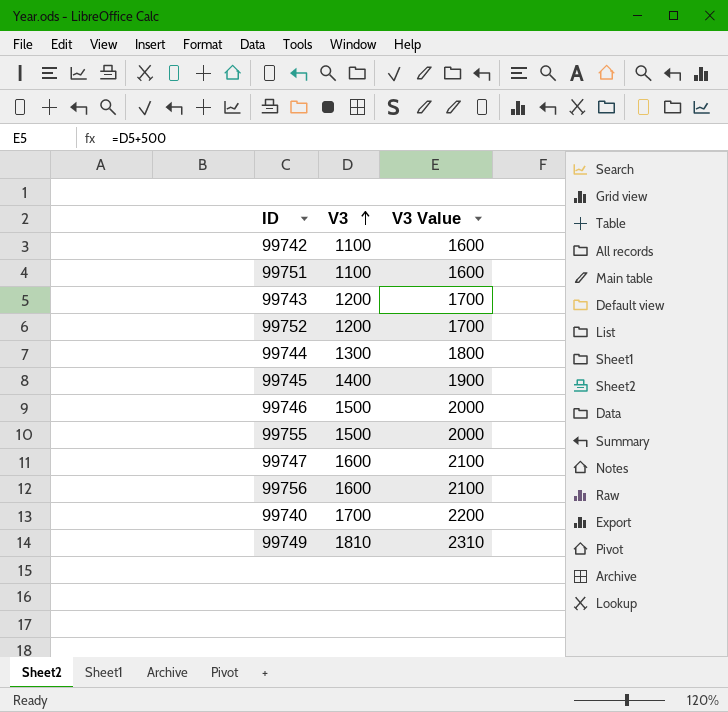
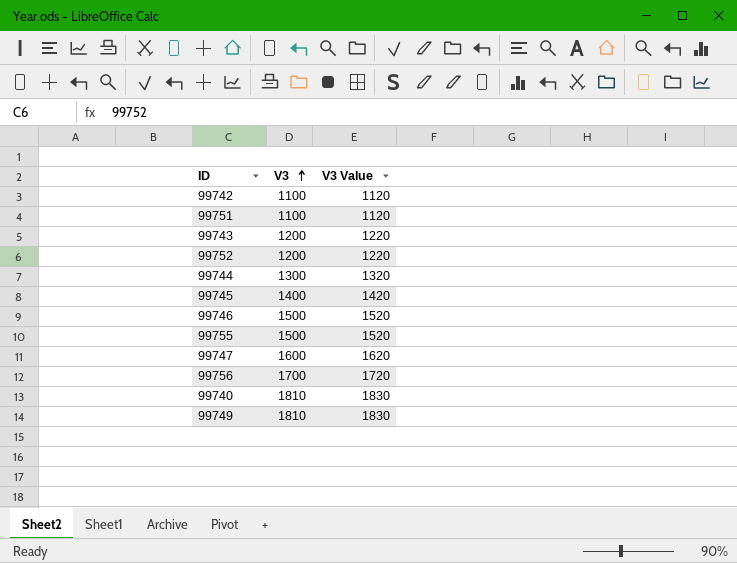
column V3 Value | formula: [V3] + 500 -> [V3] + 20
99756 | V3: 1600 -> 1700
99740 | V3: 1700 -> 1810

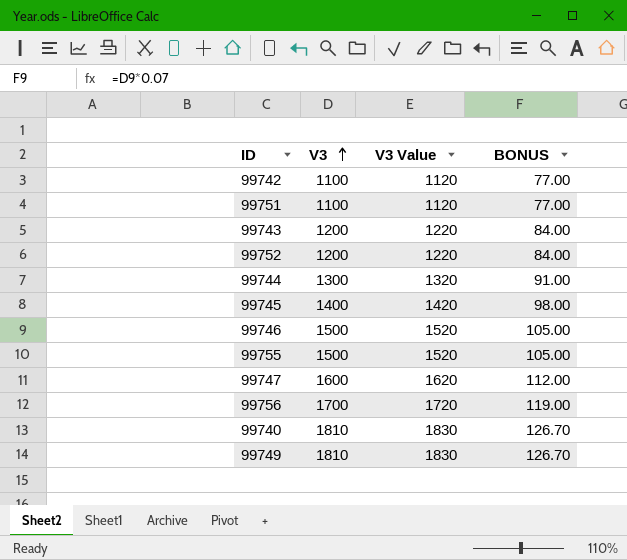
column BONUS | formula: none -> [V3] * 0.07

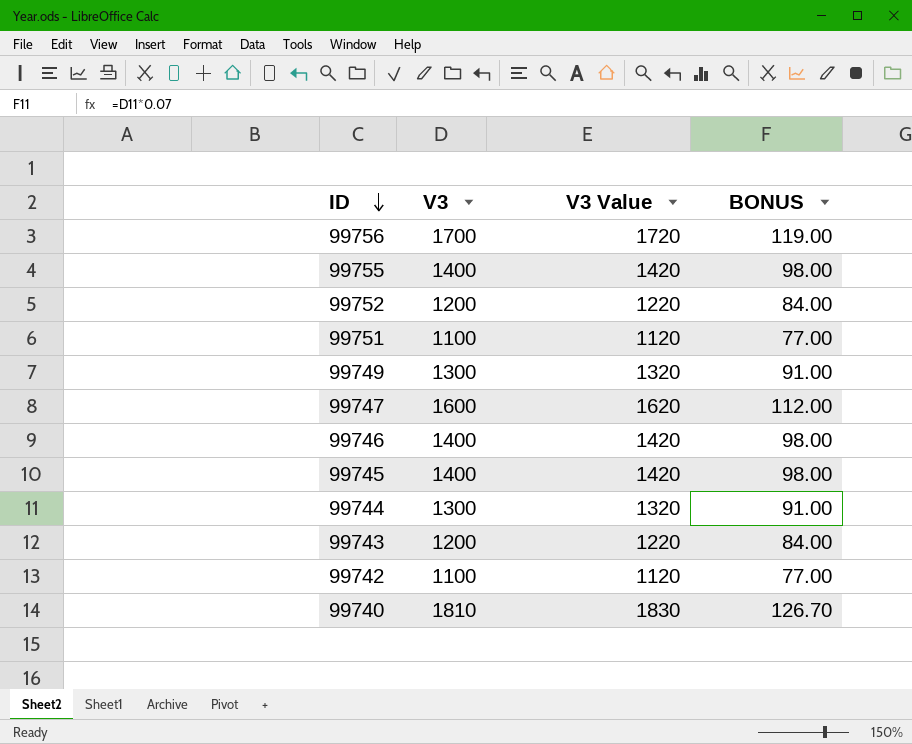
row order: V3 ascending -> ID descending
99755 | V3: 1500 -> 1400
99755 | V3 Value: 1520 -> 1420
99755 | BONUS: 105.00 -> 98.00
99749 | V3: 1810 -> 1300
99749 | V3 Value: 1830 -> 1320
99749 | BONUS: 126.70 -> 91.00
99746 | V3: 1500 -> 1400
99746 | V3 Value: 1520 -> 1420
99746 | BONUS: 105.00 -> 98.00

